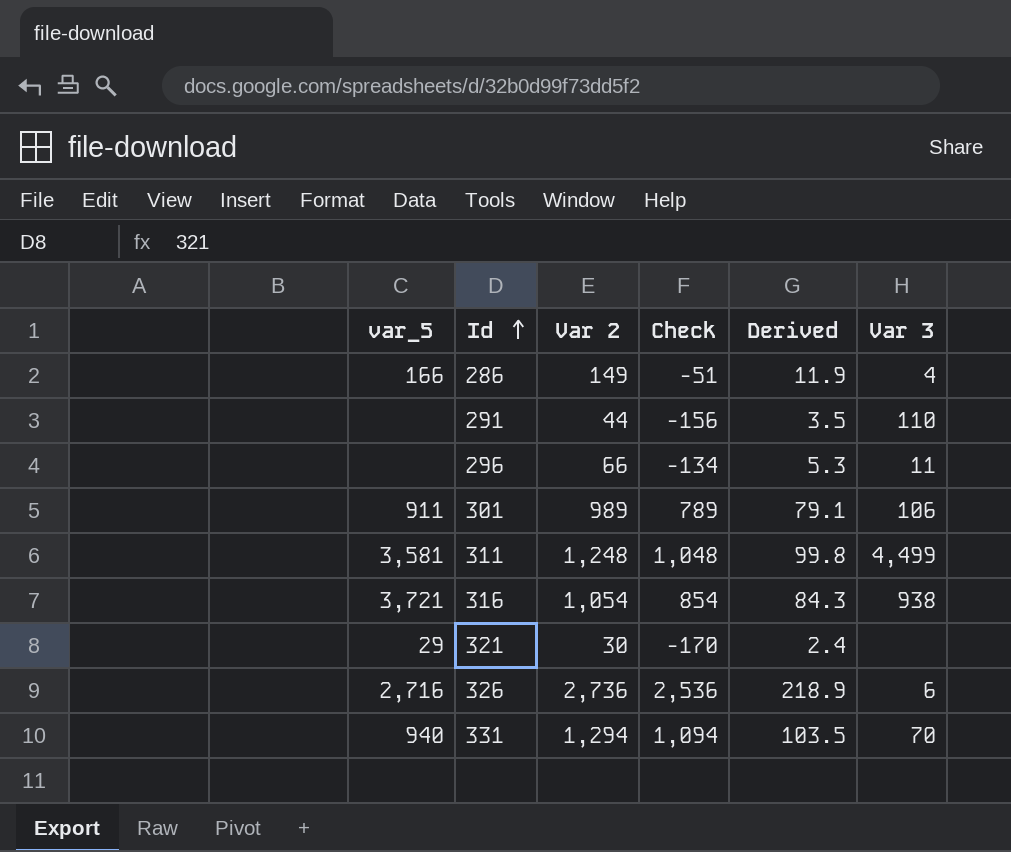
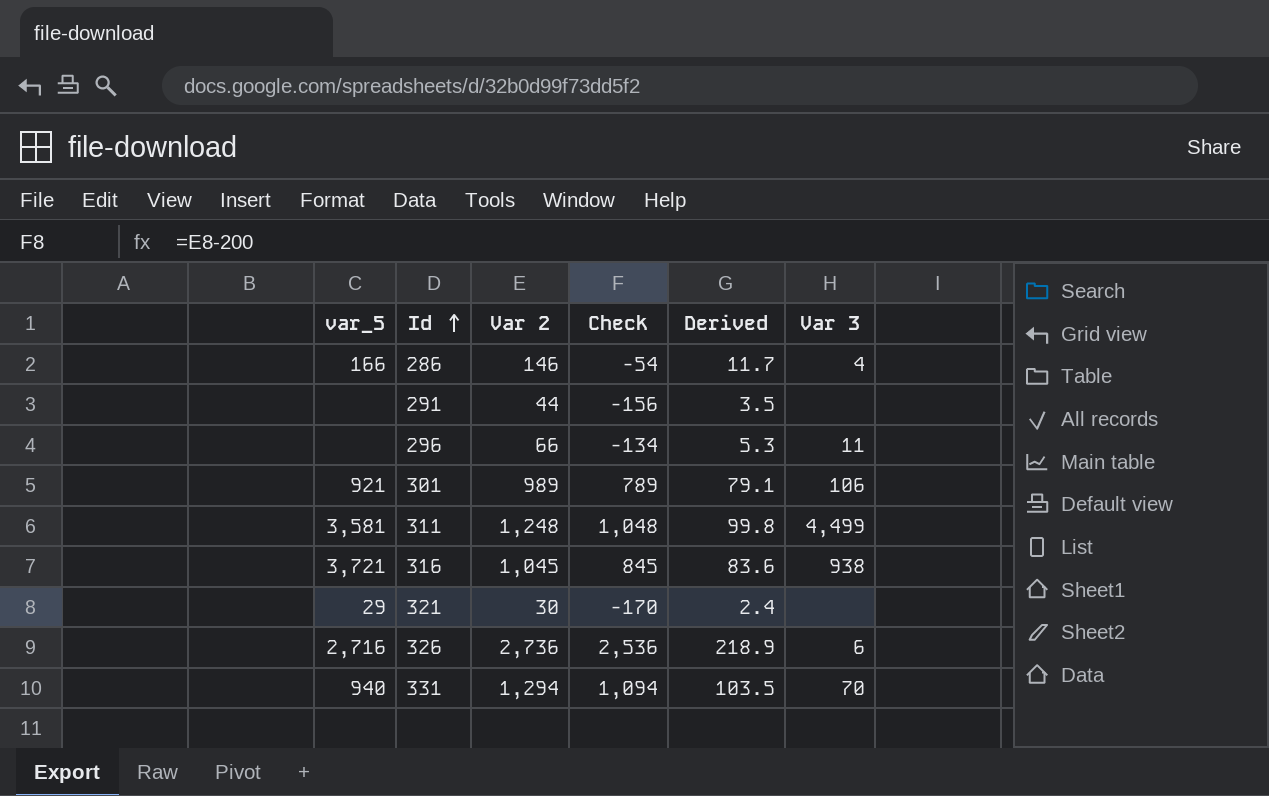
286 | Var 2: 149 -> 146
286 | Check: -51 -> -54
286 | Derived: 11.9 -> 11.7
291 | Var 3: 110 -> none
301 | var_5: 911 -> 921
316 | Var 2: 1,054 -> 1,045
316 | Check: 854 -> 845
316 | Derived: 84.3 -> 83.6

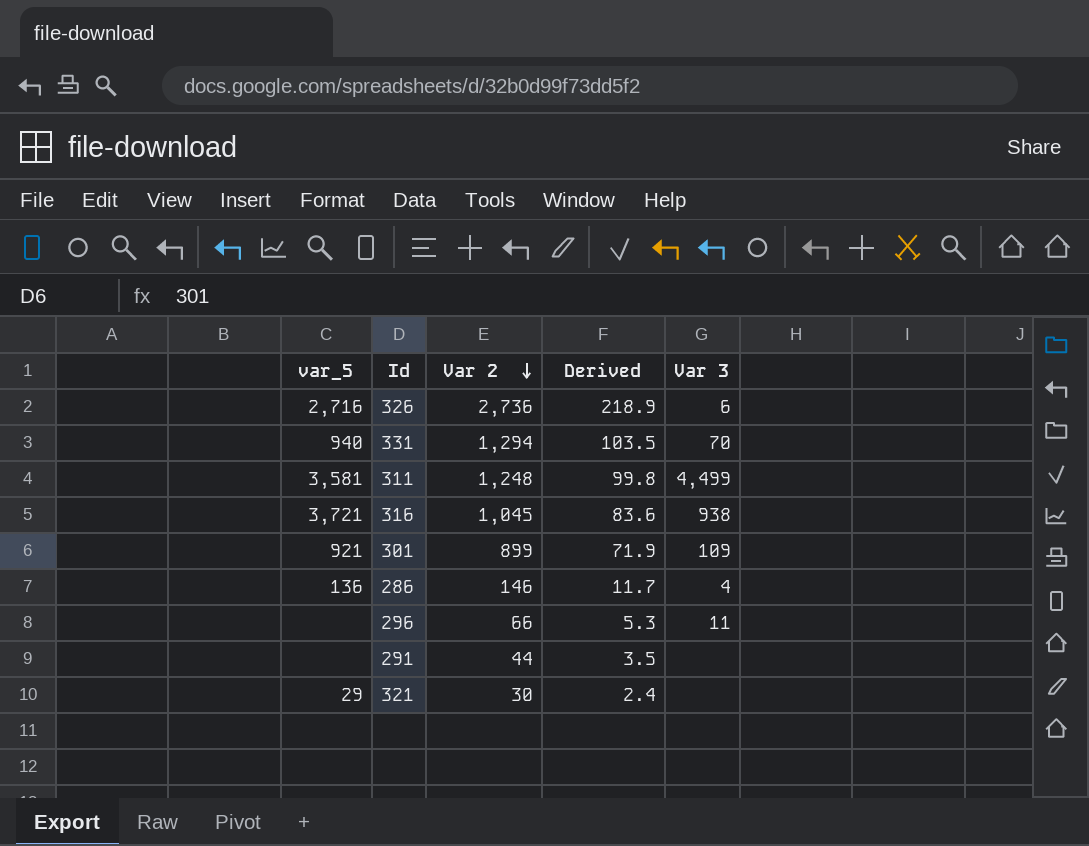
row order: Id ascending -> Var 2 descending
column Check | formula: [Var 2] - 200 -> none
301 | Var 2: 989 -> 899
301 | Derived: 79.1 -> 71.9
301 | Var 3: 106 -> 109
286 | var_5: 166 -> 136

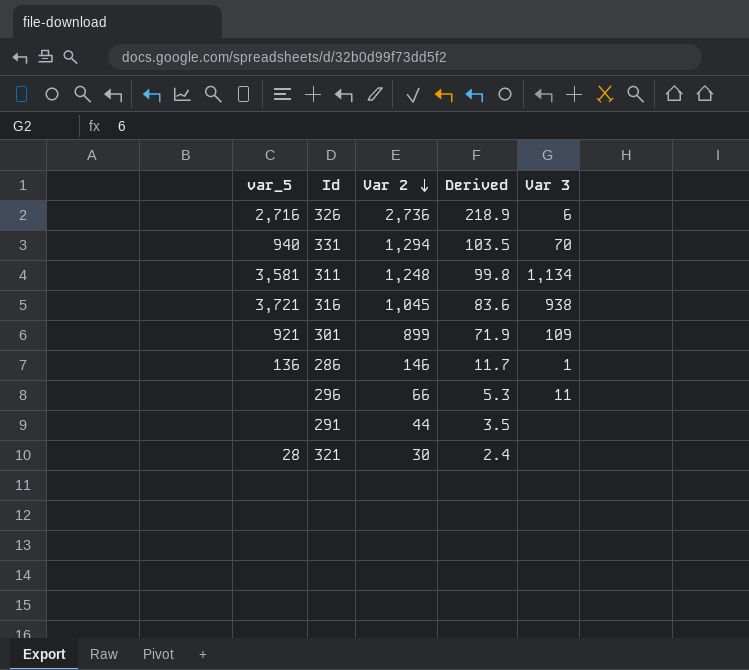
311 | Var 3: 4,499 -> 1,134
286 | Var 3: 4 -> 1
321 | var_5: 29 -> 28

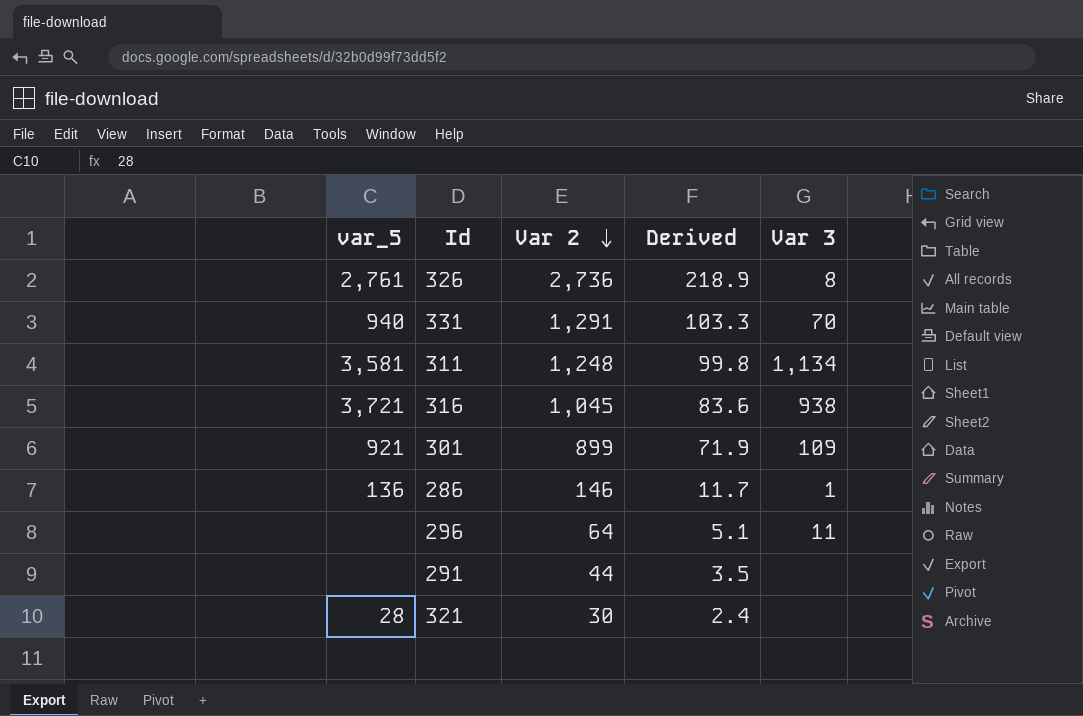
326 | var_5: 2,716 -> 2,761
326 | Var 3: 6 -> 8
331 | Var 2: 1,294 -> 1,291
331 | Derived: 103.5 -> 103.3
296 | Var 2: 66 -> 64
296 | Derived: 5.3 -> 5.1

